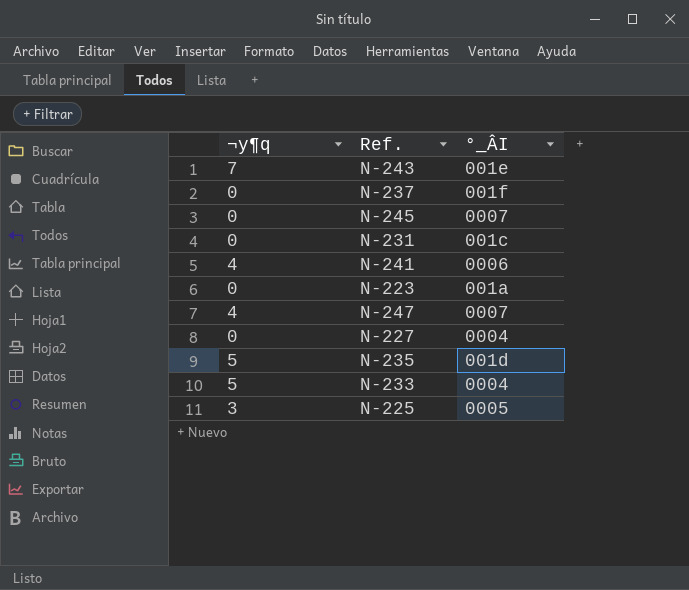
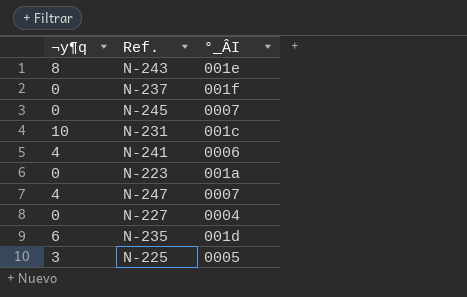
row N-233: 5 | 0004 -> none
N-243 | ¬y¶q: 7 -> 8
N-231 | ¬y¶q: 0 -> 10
N-235 | ¬y¶q: 5 -> 6

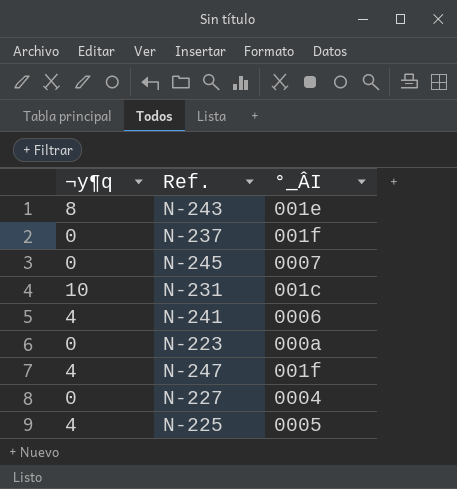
row N-235: 6 | 001d -> none
N-223 | °_ÂI: 001a -> 000a
N-247 | °_ÂI: 0007 -> 001f
N-225 | ¬y¶q: 3 -> 4

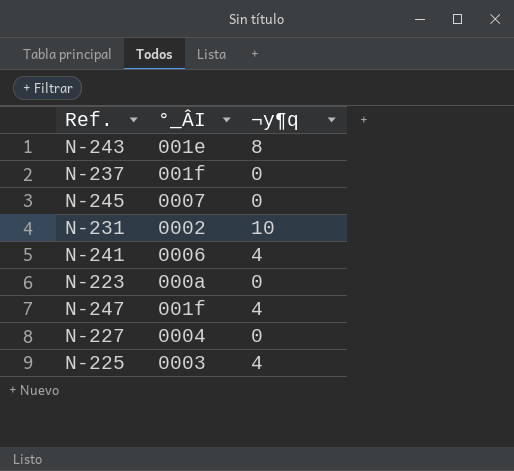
column ¬y¶q | position: 1 -> 3
N-231 | °_ÂI: 001c -> 0002
N-225 | °_ÂI: 0005 -> 0003

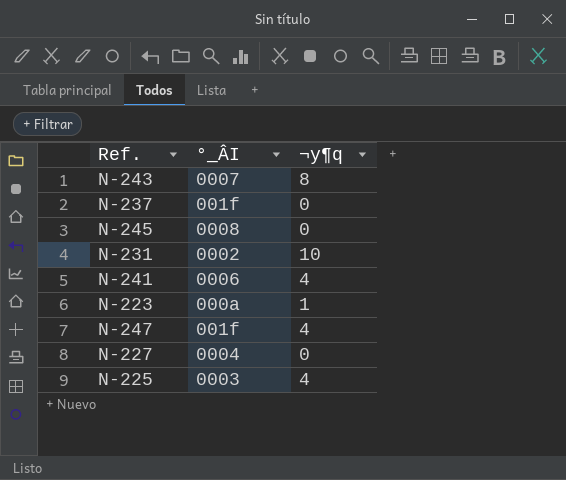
N-243 | °_ÂI: 001e -> 0007
N-245 | °_ÂI: 0007 -> 0008
N-223 | ¬y¶q: 0 -> 1

